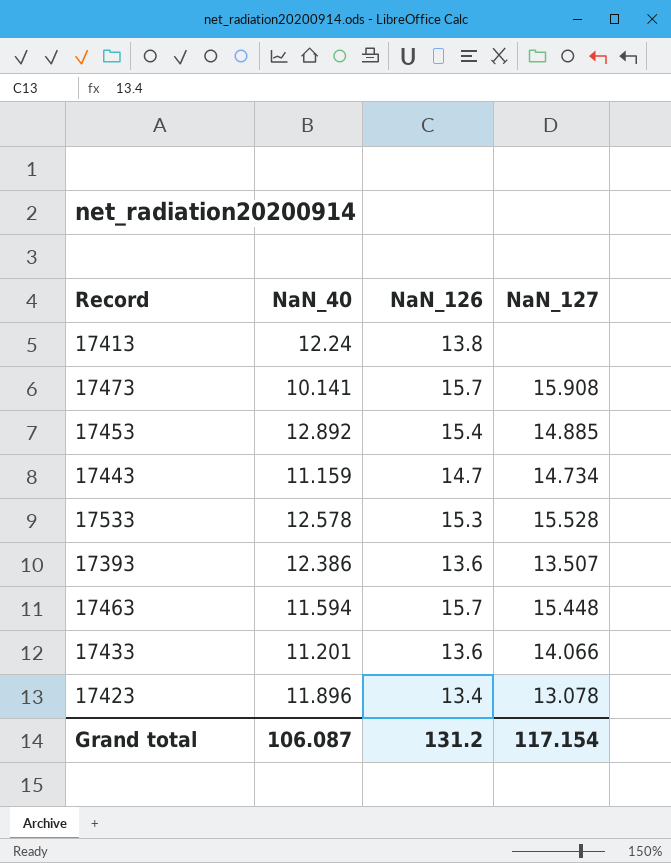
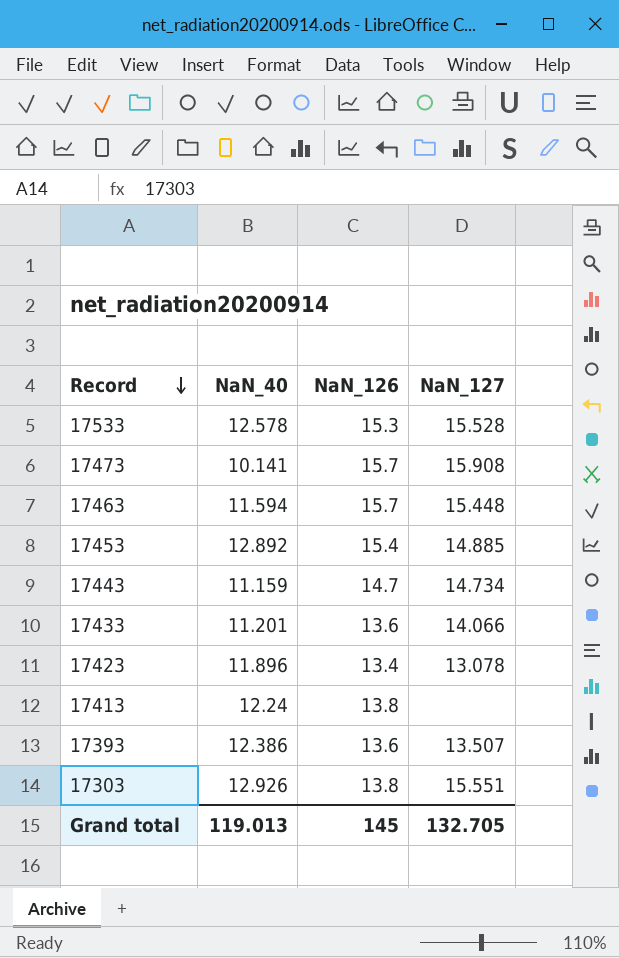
row order: none -> Record descending
row 17303: none -> 12.926 | 13.8 | 15.551
Grand total | NaN_40: 106.087 -> 119.013
Grand total | NaN_126: 131.2 -> 145
Grand total | NaN_127: 117.154 -> 132.705

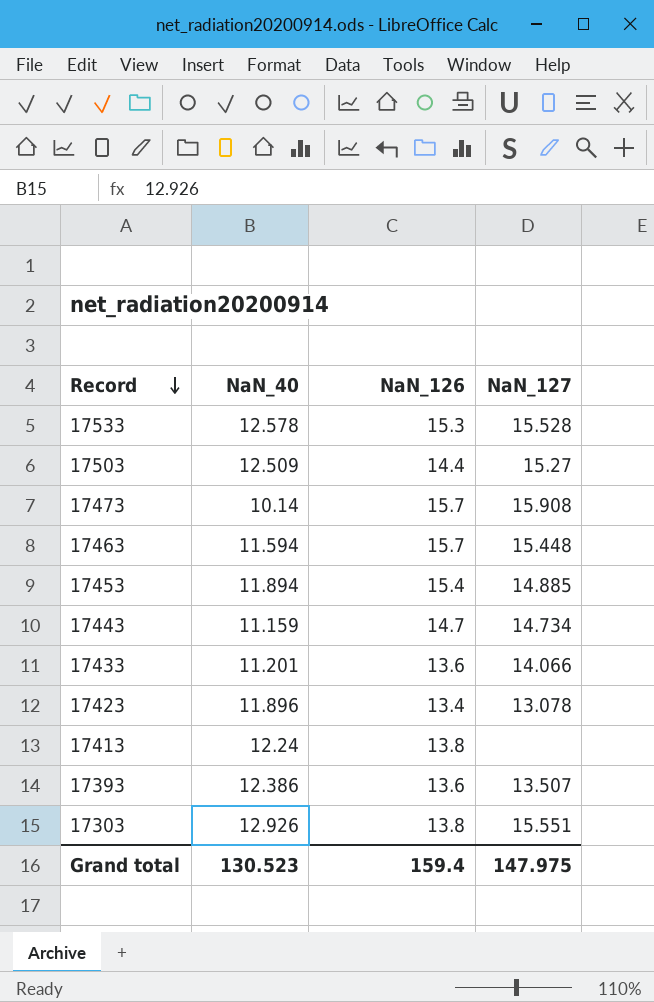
row 17503: none -> 12.509 | 14.4 | 15.27
17473 | NaN_40: 10.141 -> 10.14
17453 | NaN_40: 12.892 -> 11.894
Grand total | NaN_40: 119.013 -> 130.523
Grand total | NaN_126: 145 -> 159.4
Grand total | NaN_127: 132.705 -> 147.975

